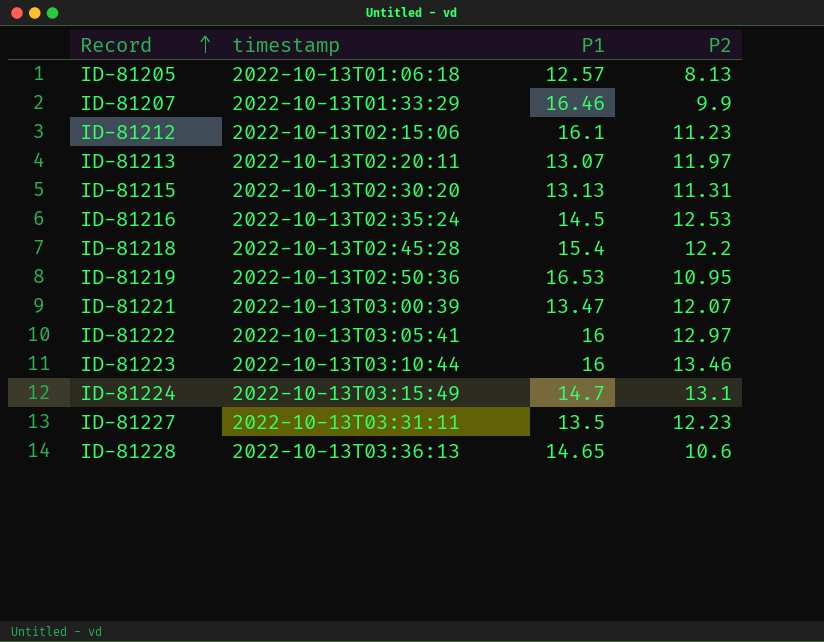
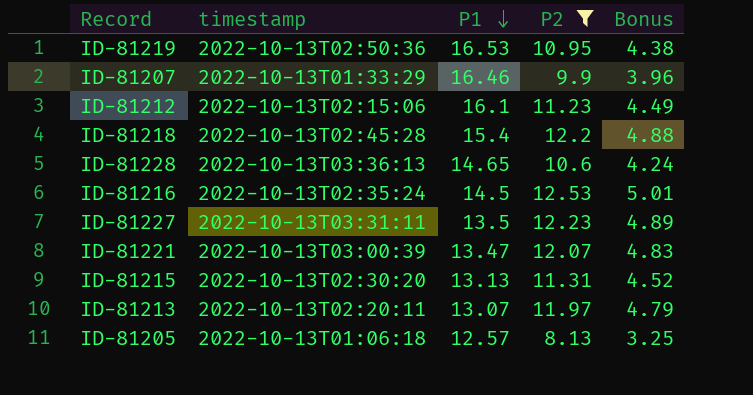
filter: none -> P2 <= 12.53
row order: Record ascending -> P1 descending
column Bonus | formula: none -> [P2] * 0.4

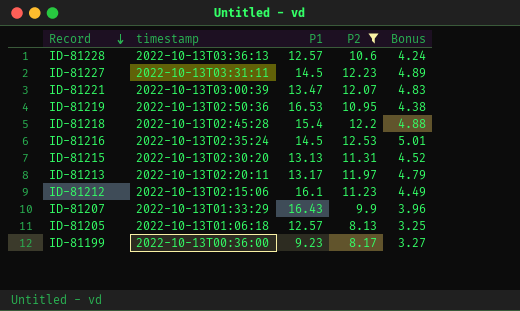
row order: P1 descending -> Record descending
ID-81228 | P1: 14.65 -> 12.57
ID-81227 | P1: 13.5 -> 14.5
ID-81213 | P1: 13.07 -> 13.17
ID-81207 | P1: 16.46 -> 16.43
row ID-81199: none -> 2022-10-13T00:36:00 | 9.23 | 8.17 | 3.27

